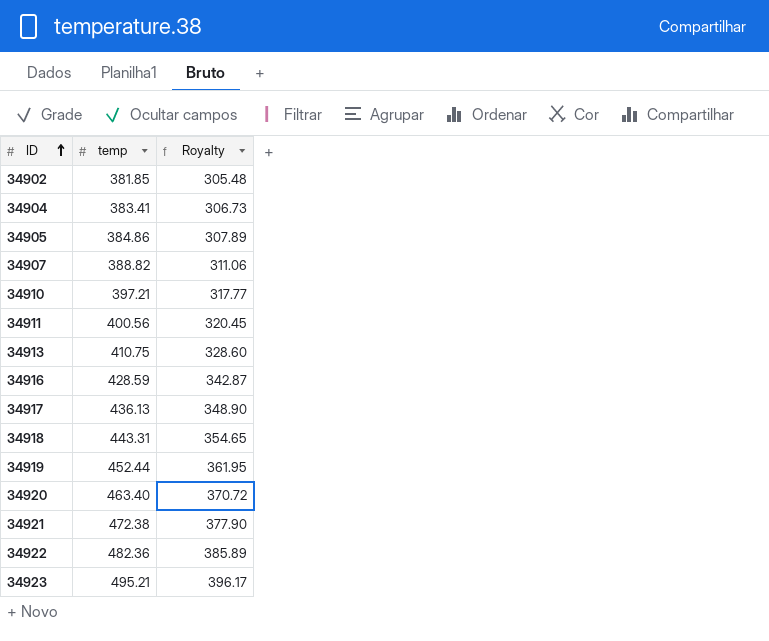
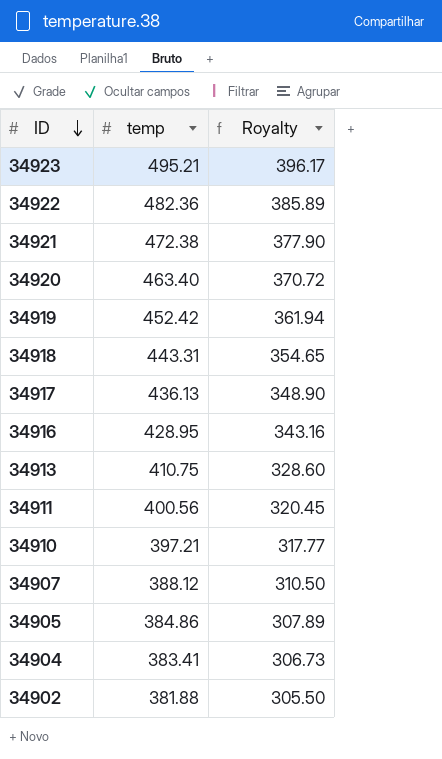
row order: ID ascending -> ID descending
34919 | temp: 452.44 -> 452.42
34919 | Royalty: 361.95 -> 361.94
34916 | temp: 428.59 -> 428.95
34916 | Royalty: 342.87 -> 343.16
34907 | temp: 388.82 -> 388.12
34907 | Royalty: 311.06 -> 310.50
34902 | temp: 381.85 -> 381.88
34902 | Royalty: 305.48 -> 305.50

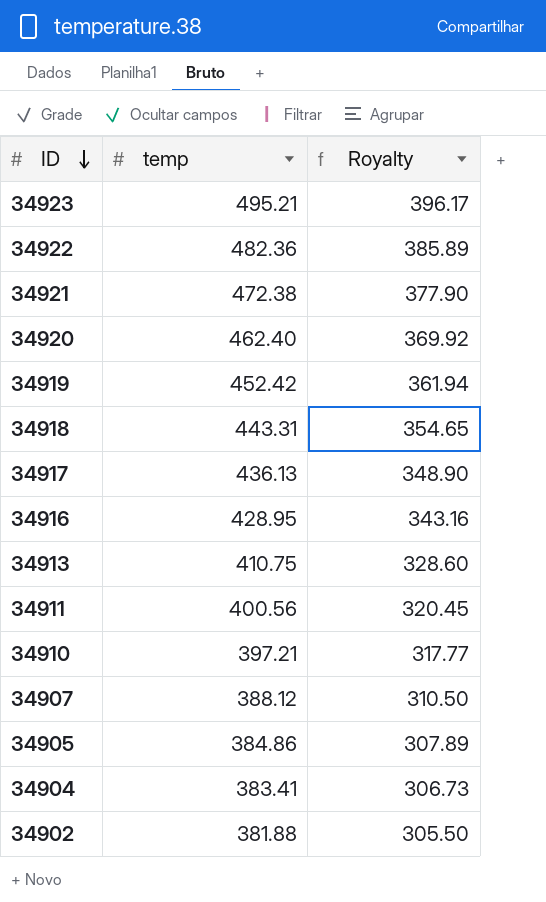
34920 | temp: 463.40 -> 462.40
34920 | Royalty: 370.72 -> 369.92

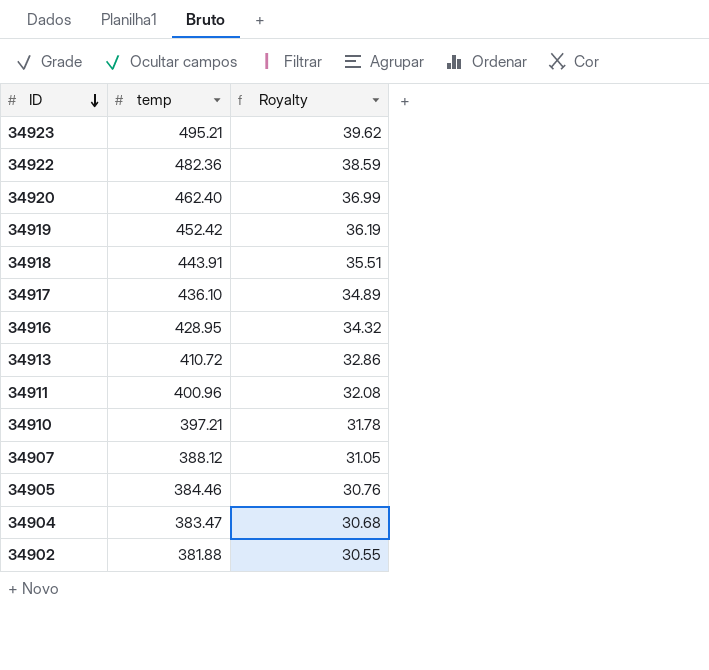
column Royalty | formula: [temp] * 0.8 -> [temp] * 0.08
row 34921: 472.38 | 377.90 -> none
34918 | temp: 443.31 -> 443.91
34917 | temp: 436.13 -> 436.10
34913 | temp: 410.75 -> 410.72
34911 | temp: 400.56 -> 400.96
34905 | temp: 384.86 -> 384.46
34904 | temp: 383.41 -> 383.47

